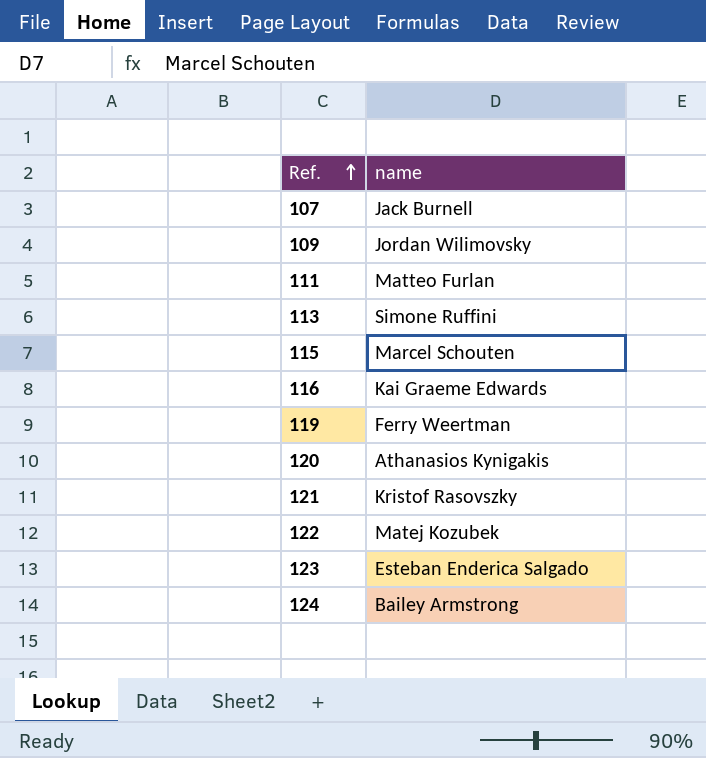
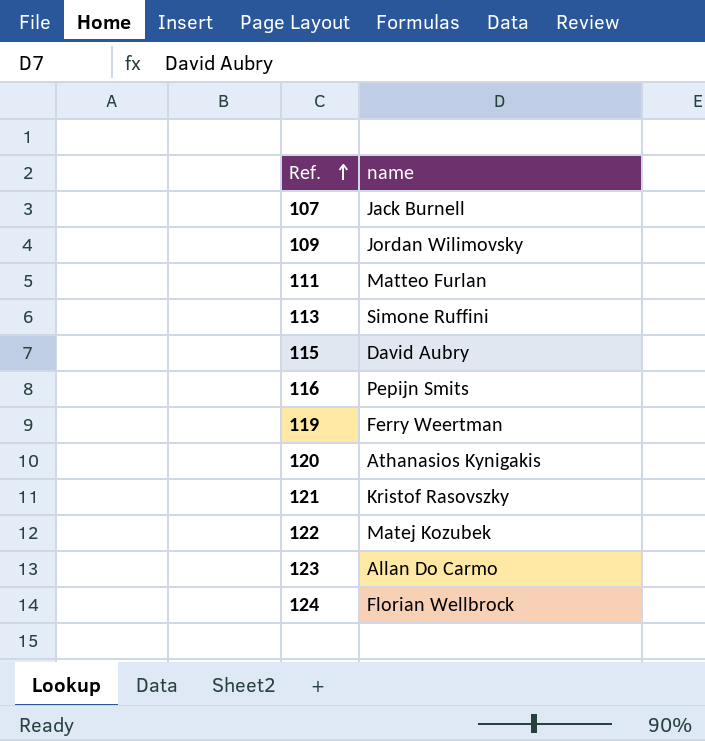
115 | name: Marcel Schouten -> David Aubry
116 | name: Kai Graeme Edwards -> Pepijn Smits
123 | name: Esteban Enderica Salgado -> Allan Do Carmo
124 | name: Bailey Armstrong -> Florian Wellbrock

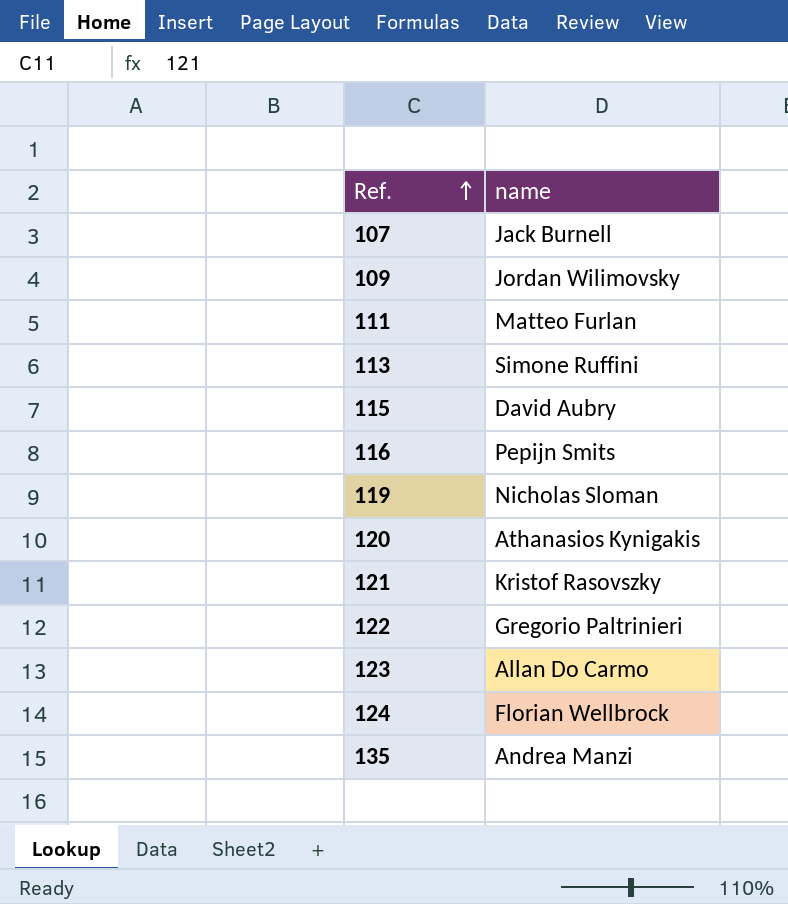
119 | name: Ferry Weertman -> Nicholas Sloman
122 | name: Matej Kozubek -> Gregorio Paltrinieri
row 135: none -> Andrea Manzi

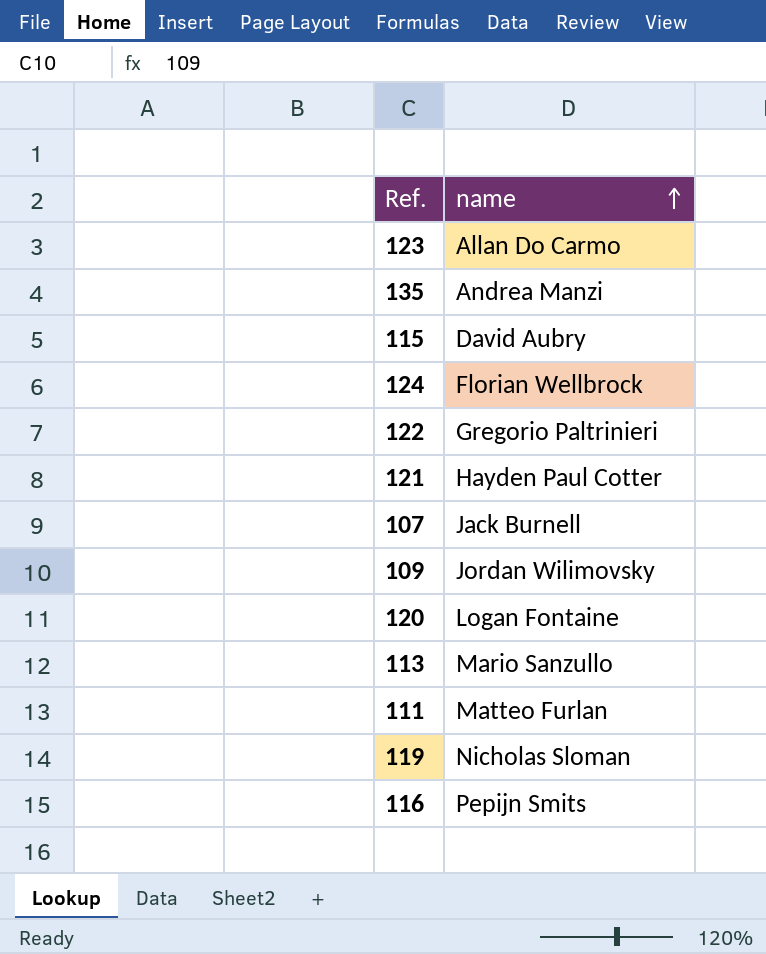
row order: Ref. ascending -> name ascending
121 | name: Kristof Rasovszky -> Hayden Paul Cotter
120 | name: Athanasios Kynigakis -> Logan Fontaine
113 | name: Simone Ruffini -> Mario Sanzullo

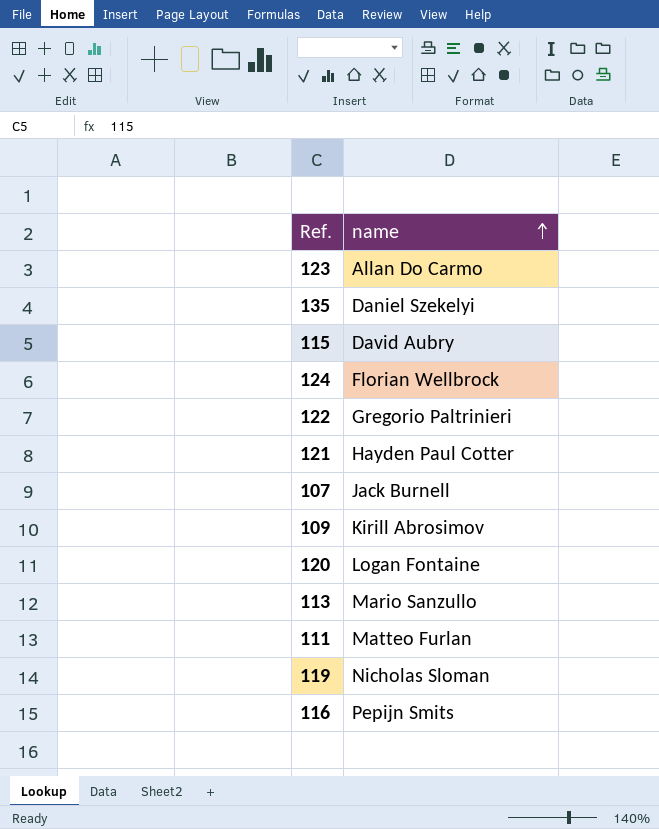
135 | name: Andrea Manzi -> Daniel Szekelyi
109 | name: Jordan Wilimovsky -> Kirill Abrosimov

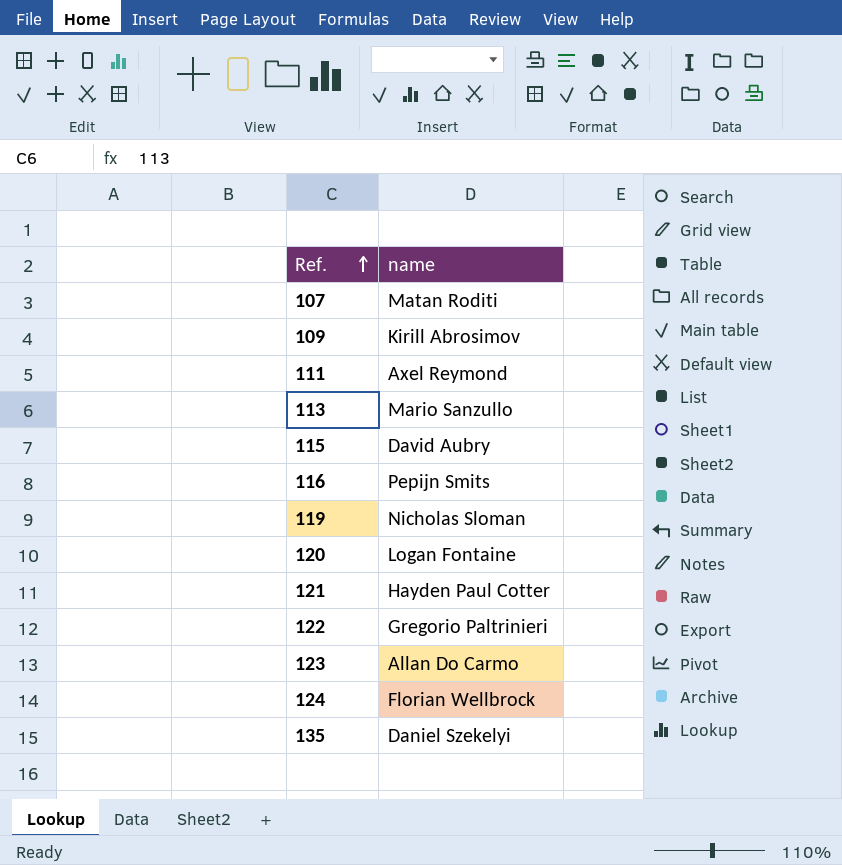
row order: name ascending -> Ref. ascending
107 | name: Jack Burnell -> Matan Roditi
111 | name: Matteo Furlan -> Axel Reymond

